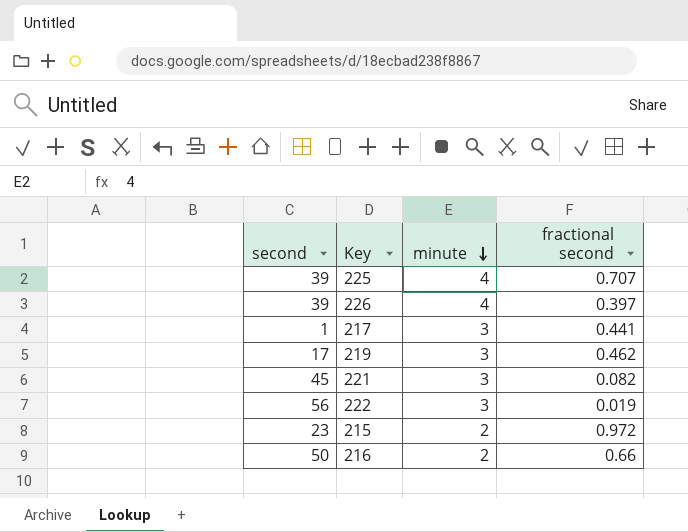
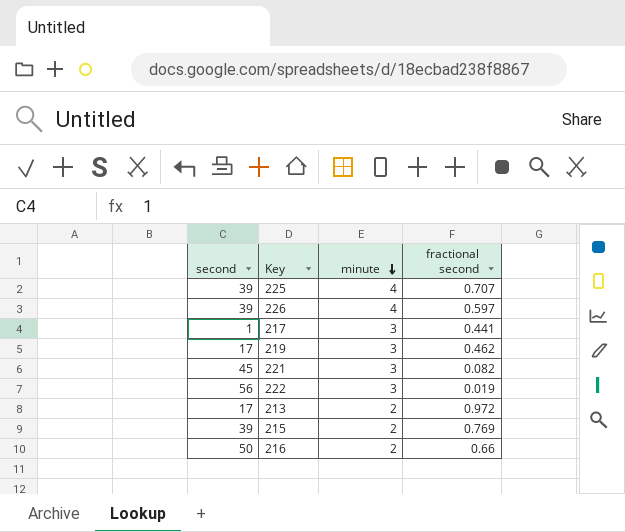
226 | fractional second: 0.397 -> 0.597
row 213: none -> 17 | 2 | 0.972
215 | second: 23 -> 39
215 | fractional second: 0.972 -> 0.769

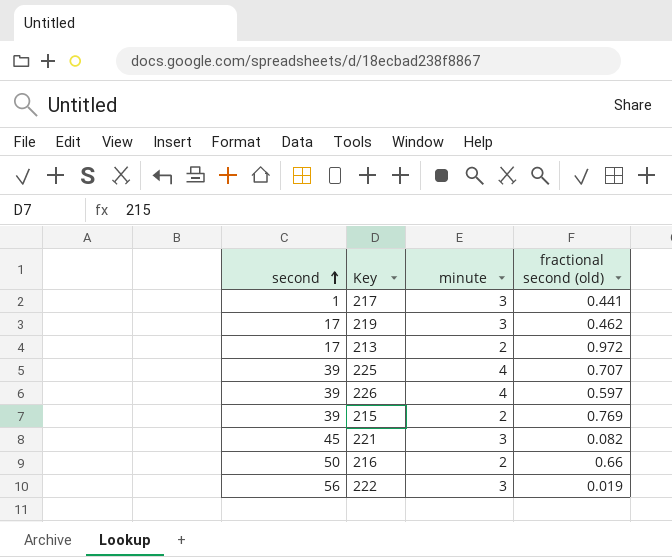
row order: minute descending -> second ascending
column name: fractional second -> fractional second (old)

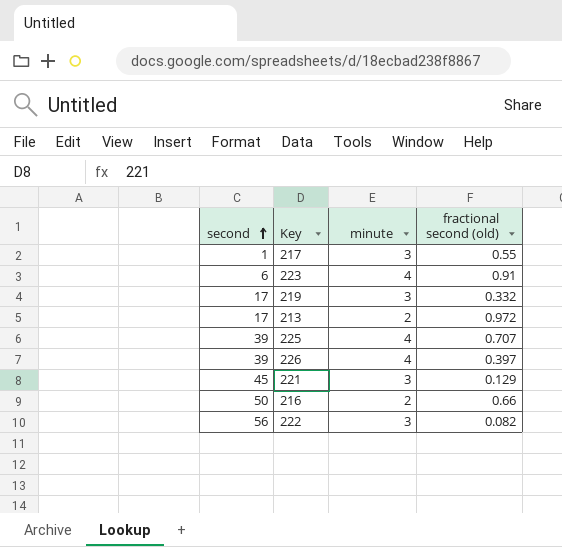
row 215: 39 | 2 | 0.769 -> none
217 | fractional second (old): 0.441 -> 0.55
row 223: none -> 6 | 4 | 0.91
219 | fractional second (old): 0.462 -> 0.332
226 | fractional second (old): 0.597 -> 0.397
221 | fractional second (old): 0.082 -> 0.129
222 | fractional second (old): 0.019 -> 0.082

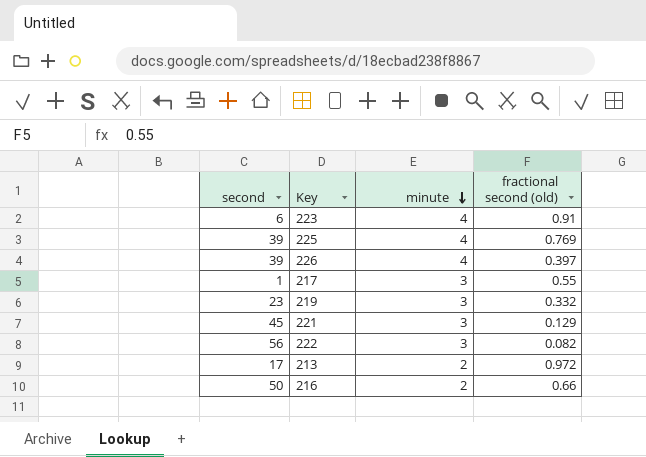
row order: second ascending -> minute descending
225 | fractional second (old): 0.707 -> 0.769
219 | second: 17 -> 23

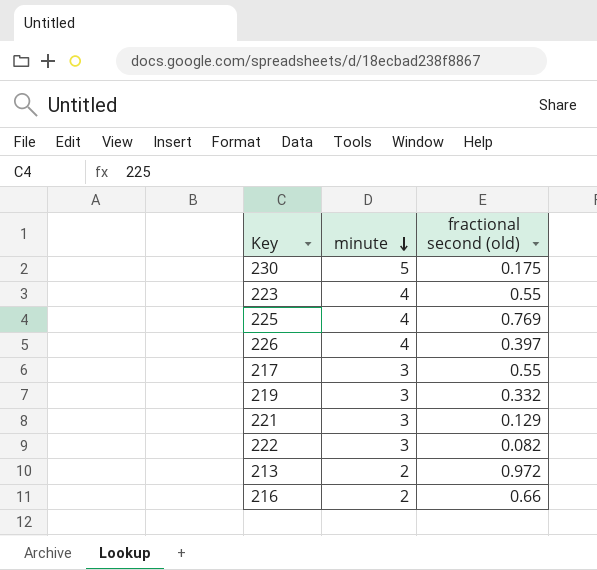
column second | position: 1 -> none
row 230: none -> 5 | 0.175
223 | fractional second (old): 0.91 -> 0.55

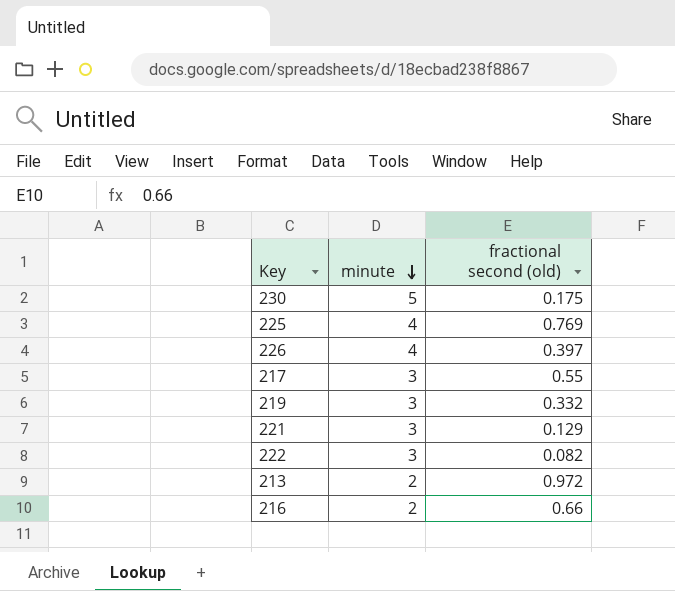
row 223: 4 | 0.55 -> none

